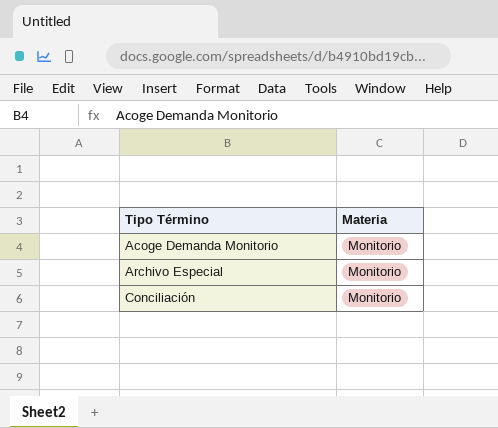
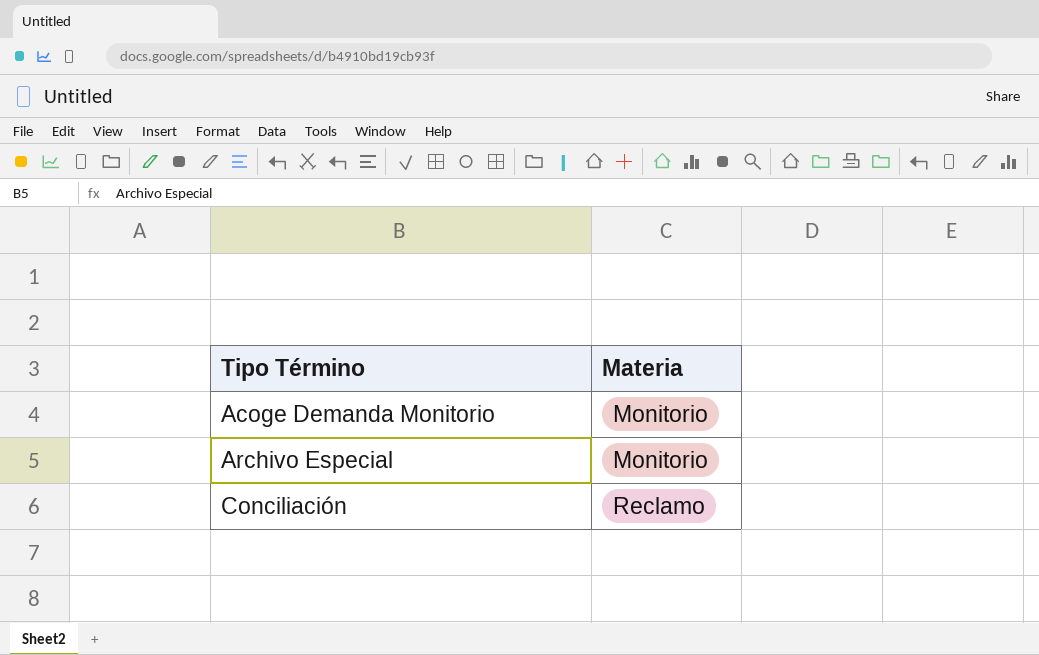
Conciliación | Materia: Monitorio -> Reclamo

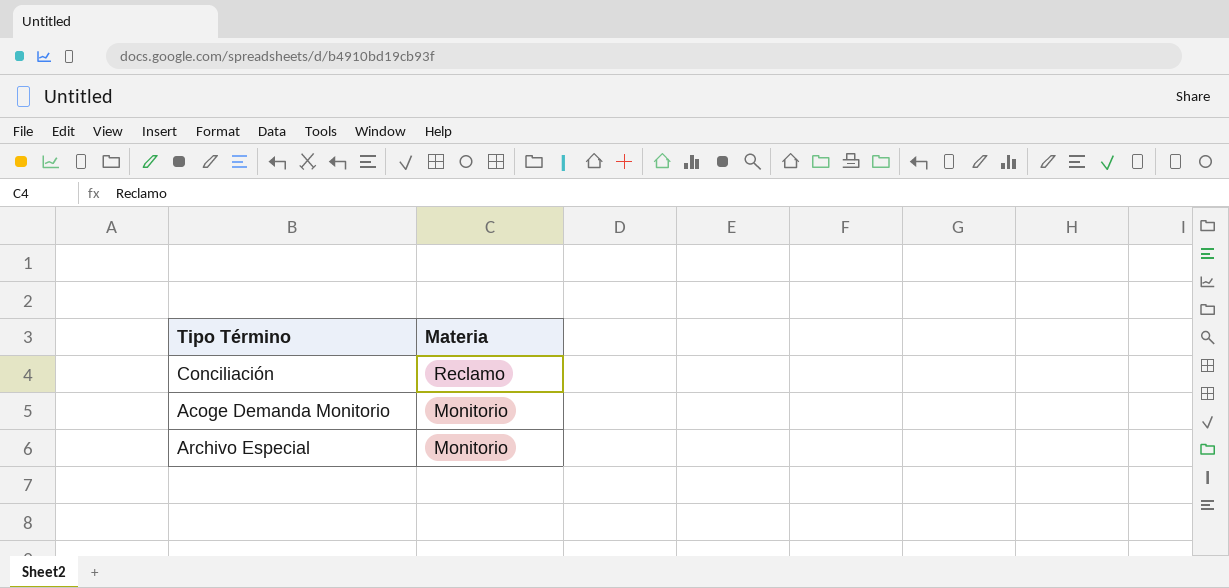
row order: Tipo Término ascending -> Materia descending

